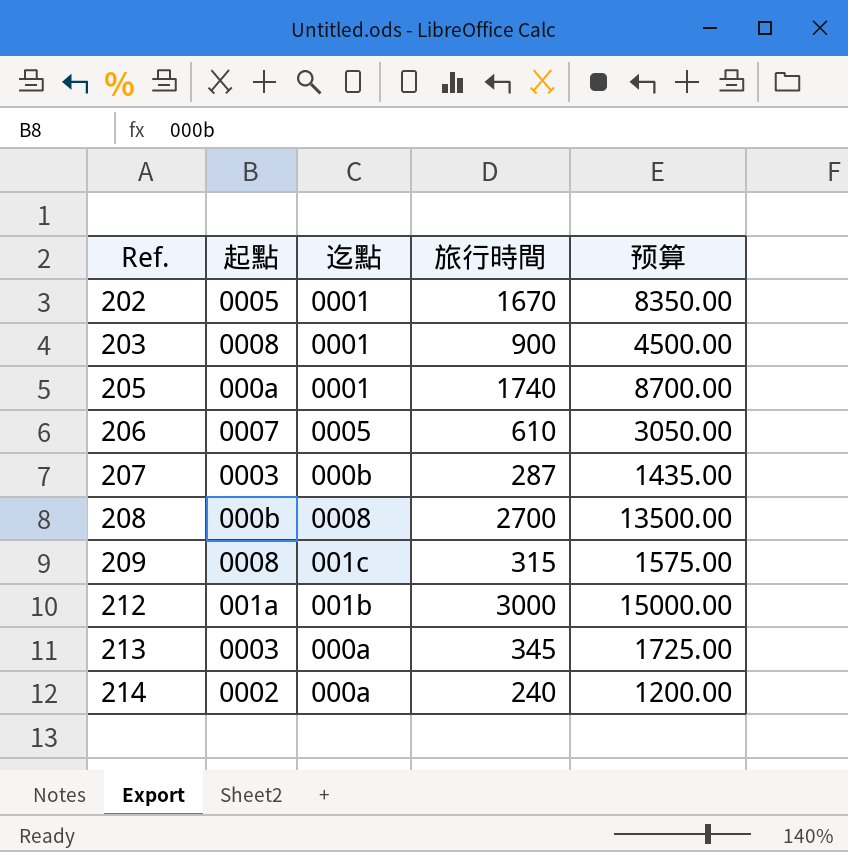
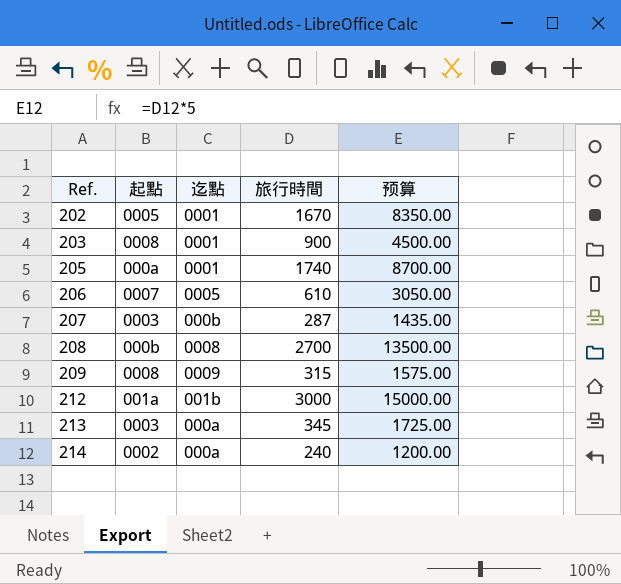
209 | 迄點: 001c -> 0009

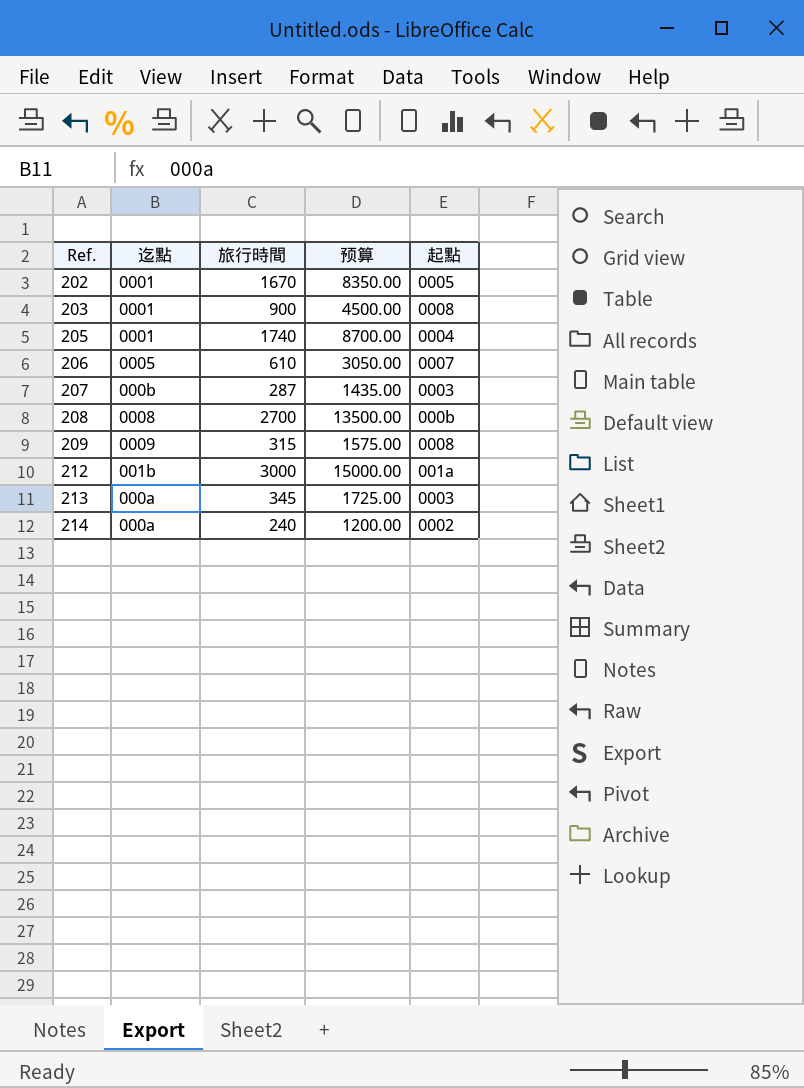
column 起點 | position: 2 -> 5
205 | 起點: 000a -> 0004

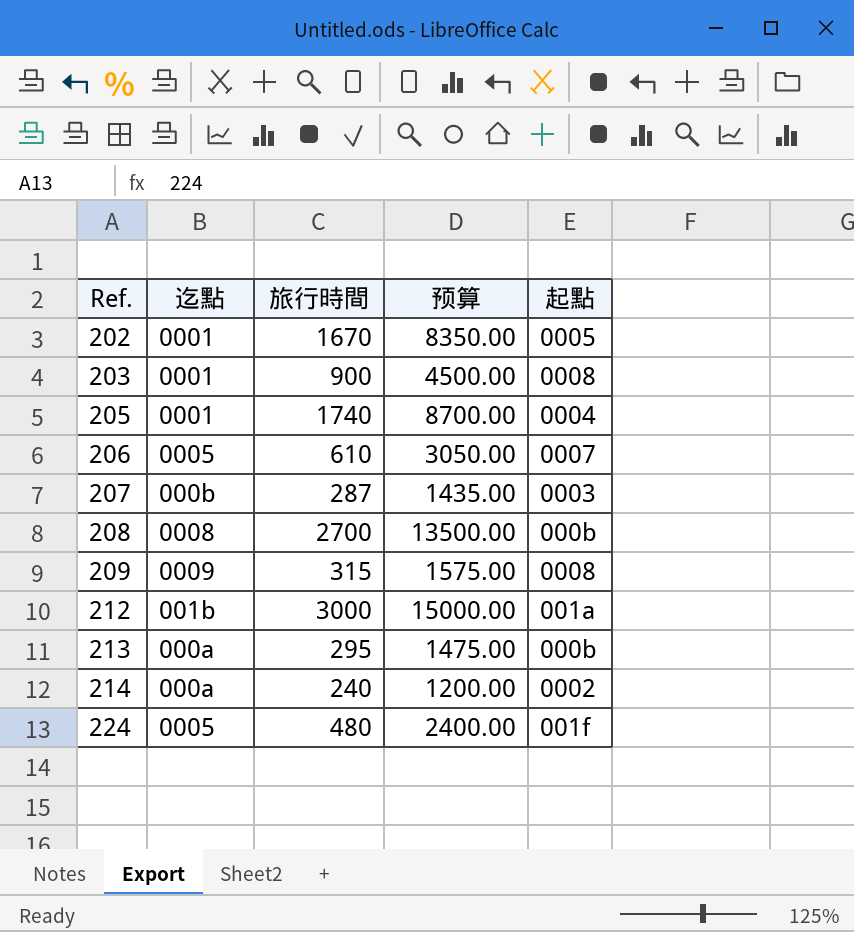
213 | 旅行時間: 345 -> 295
213 | 预算: 1725.00 -> 1475.00
213 | 起點: 0003 -> 000b
row 224: none -> 0005 | 480 | 2400.00 | 001f

